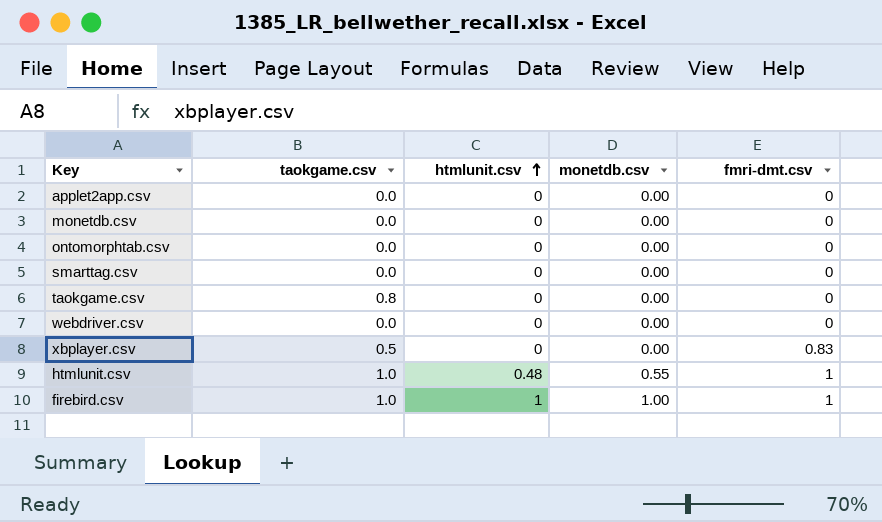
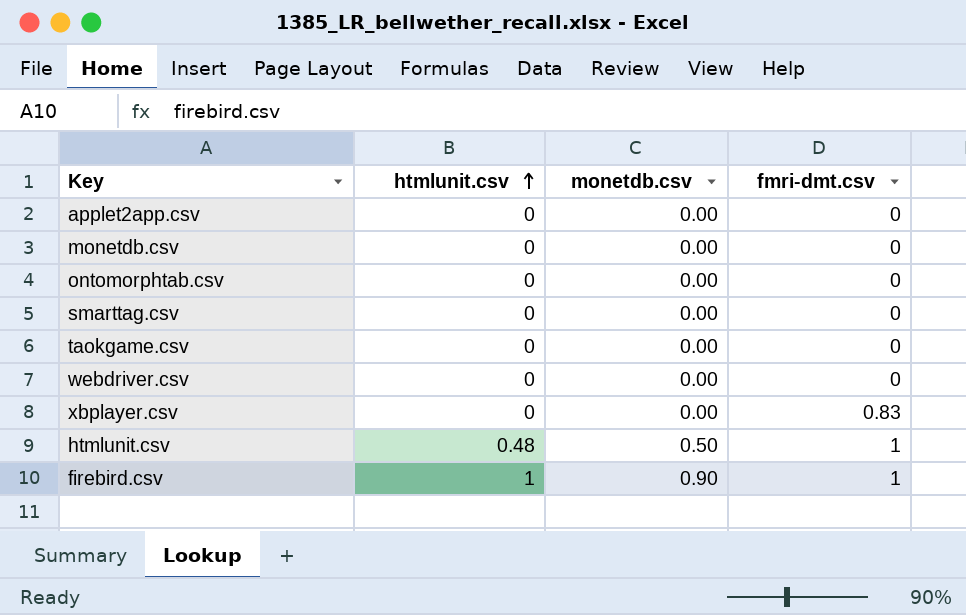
column taokgame.csv | position: 2 -> none
htmlunit.csv | monetdb.csv: 0.55 -> 0.50
firebird.csv | monetdb.csv: 1.00 -> 0.90

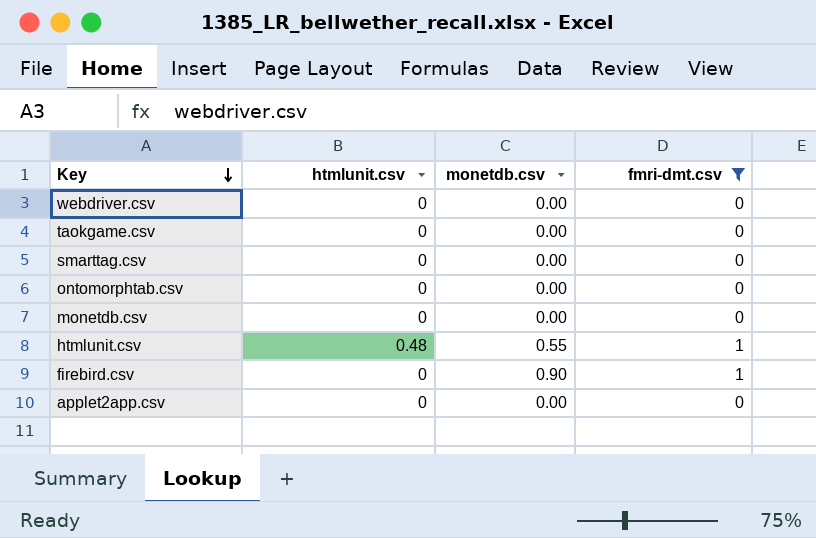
filter: none -> fmri-dmt.csv != 0.83
row order: htmlunit.csv ascending -> Key descending
htmlunit.csv | monetdb.csv: 0.50 -> 0.55
firebird.csv | htmlunit.csv: 1 -> 0

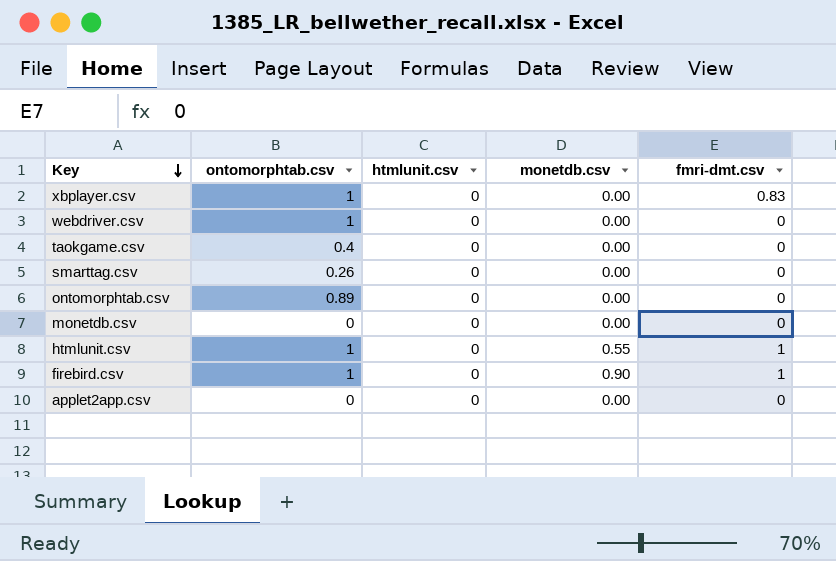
filter: fmri-dmt.csv != 0.83 -> none
column ontomorphtab.csv | position: none -> 2
htmlunit.csv | htmlunit.csv: 0.48 -> 0

